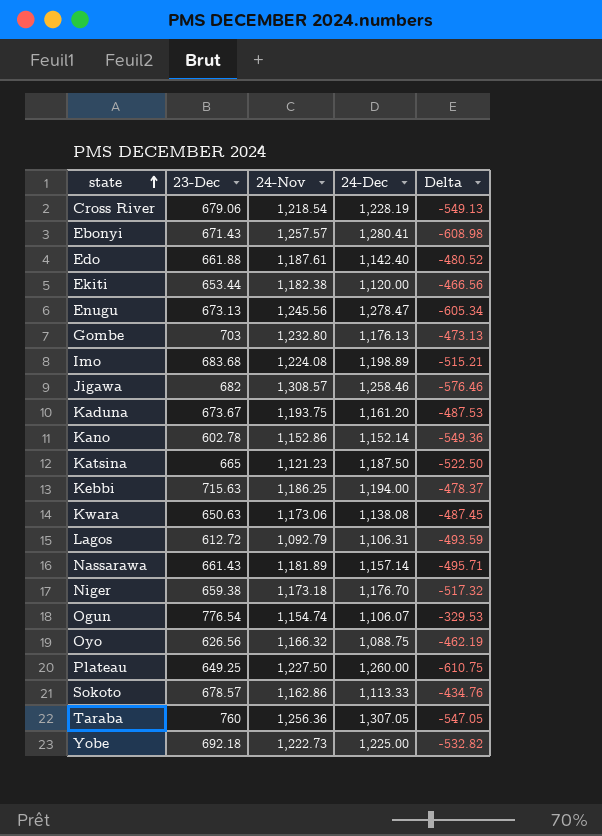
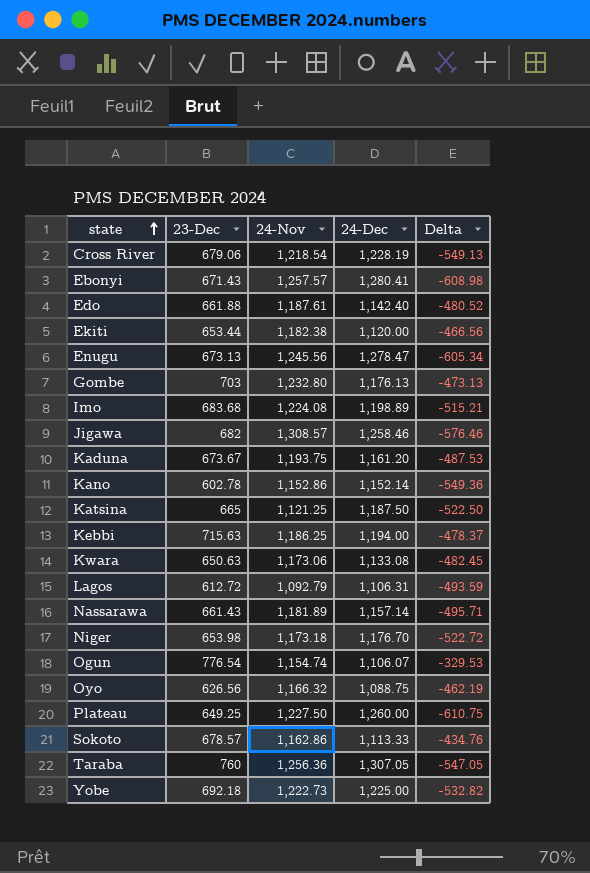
Katsina | 24-Nov: 1,121.23 -> 1,121.25
Kwara | 24-Dec: 1,138.08 -> 1,133.08
Kwara | Delta: -487.45 -> -482.45
Niger | 23-Dec: 659.38 -> 653.98
Niger | Delta: -517.32 -> -522.72

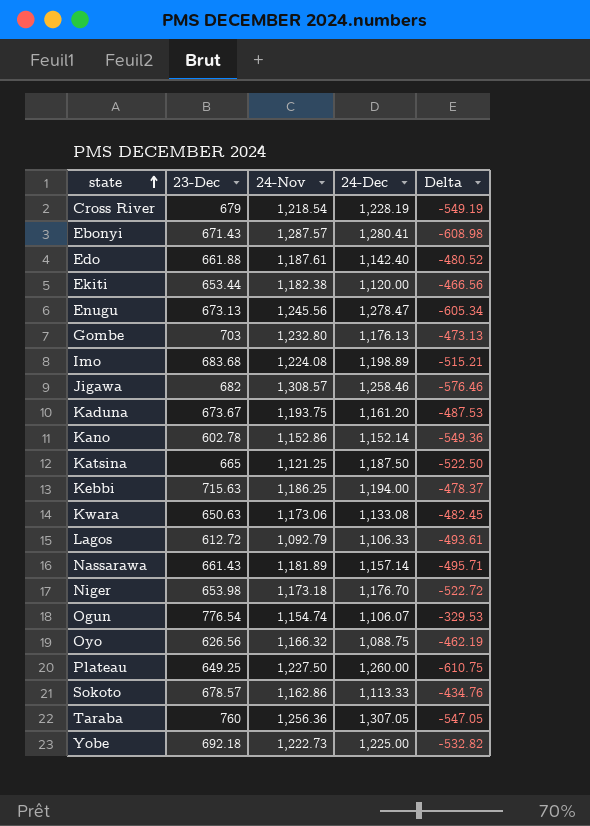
Cross River | 23-Dec: 679.06 -> 679
Cross River | Delta: -549.13 -> -549.19
Ebonyi | 24-Nov: 1,257.57 -> 1,287.57
Lagos | 24-Dec: 1,106.31 -> 1,106.33
Lagos | Delta: -493.59 -> -493.61

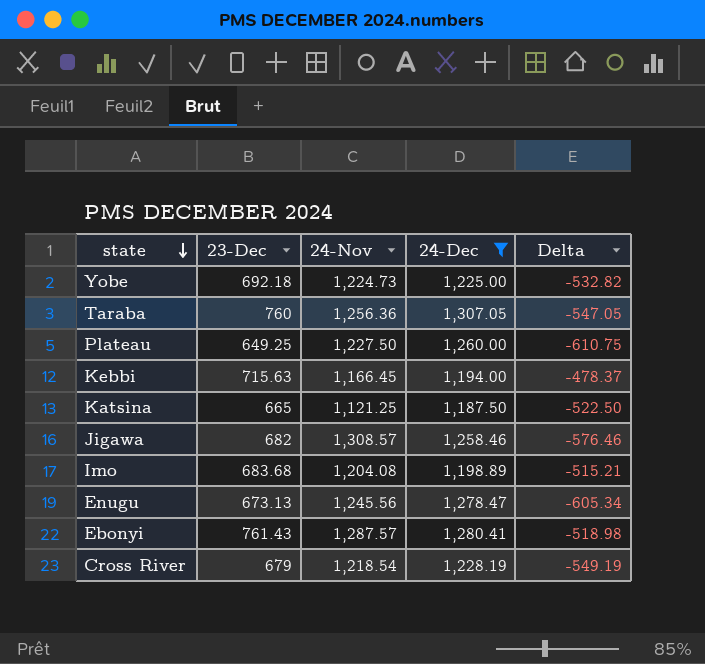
filter: none -> 24-Dec >= 1,187.50
row order: state ascending -> state descending
Yobe | 24-Nov: 1,222.73 -> 1,224.73
Kebbi | 24-Nov: 1,186.25 -> 1,166.45
Imo | 24-Nov: 1,224.08 -> 1,204.08
Ebonyi | 23-Dec: 671.43 -> 761.43
Ebonyi | Delta: -608.98 -> -518.98

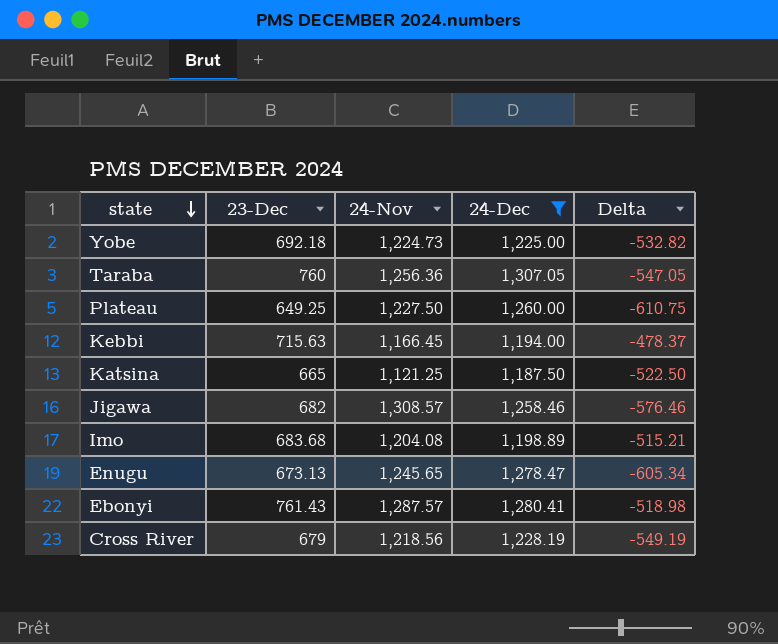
Enugu | 24-Nov: 1,245.56 -> 1,245.65
Cross River | 24-Nov: 1,218.54 -> 1,218.56

